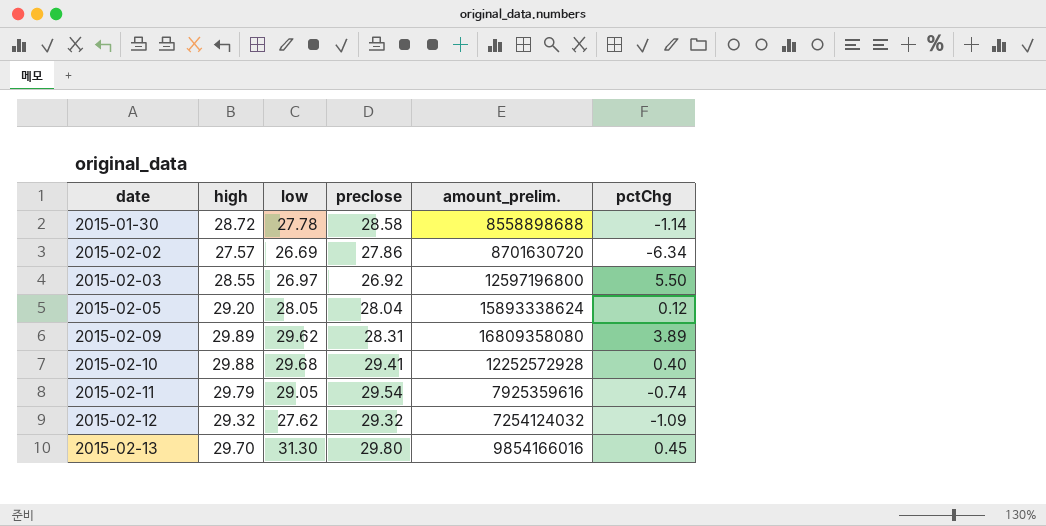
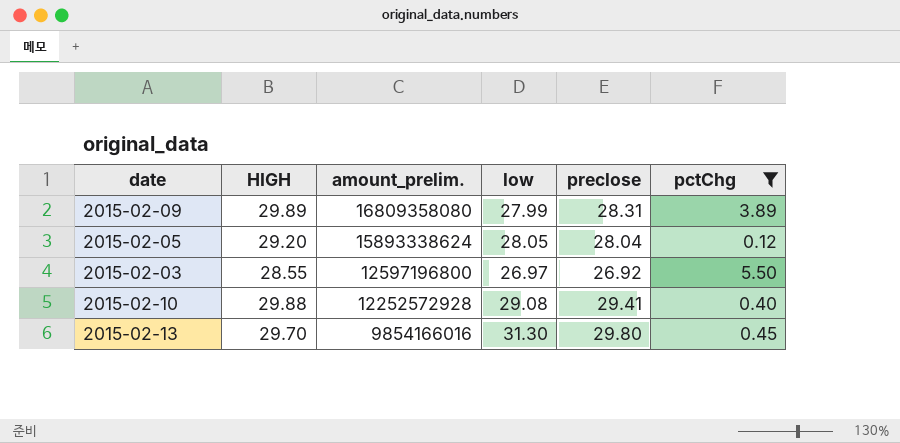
filter: none -> pctChg >= 0.12
row order: date ascending -> amount_prelim. descending
column name: high -> HIGH
column amount_prelim. | position: 5 -> 3
2015-02-09 | low: 29.62 -> 27.99
2015-02-10 | low: 29.68 -> 29.08

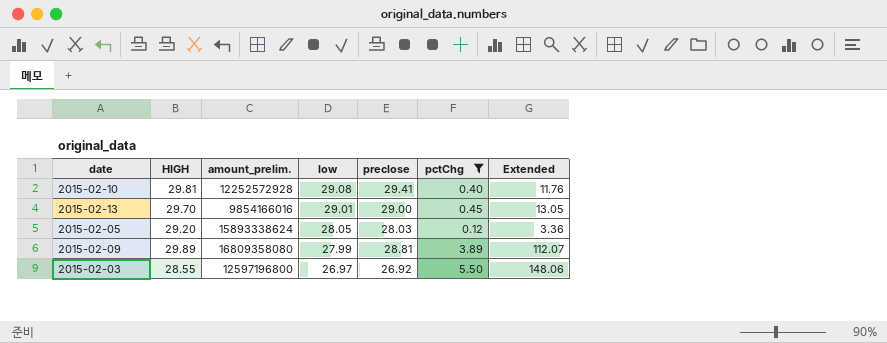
row order: amount_prelim. descending -> low descending
column Extended | formula: none -> [preclose] * [pctChg]
2015-02-10 | HIGH: 29.88 -> 29.81
2015-02-13 | low: 31.30 -> 29.01
2015-02-13 | preclose: 29.80 -> 29.00
2015-02-05 | preclose: 28.04 -> 28.03
2015-02-09 | preclose: 28.31 -> 28.81

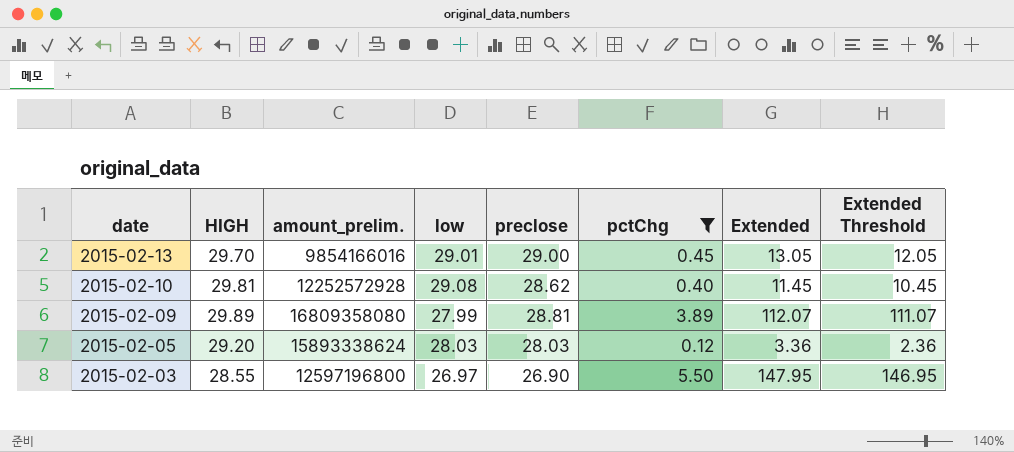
row order: low descending -> date descending
column Extended Threshold | formula: none -> [Extended] - 1
2015-02-10 | preclose: 29.41 -> 28.62
2015-02-10 | Extended: 11.76 -> 11.45
2015-02-05 | low: 28.05 -> 28.03
2015-02-03 | preclose: 26.92 -> 26.90
2015-02-03 | Extended: 148.06 -> 147.95

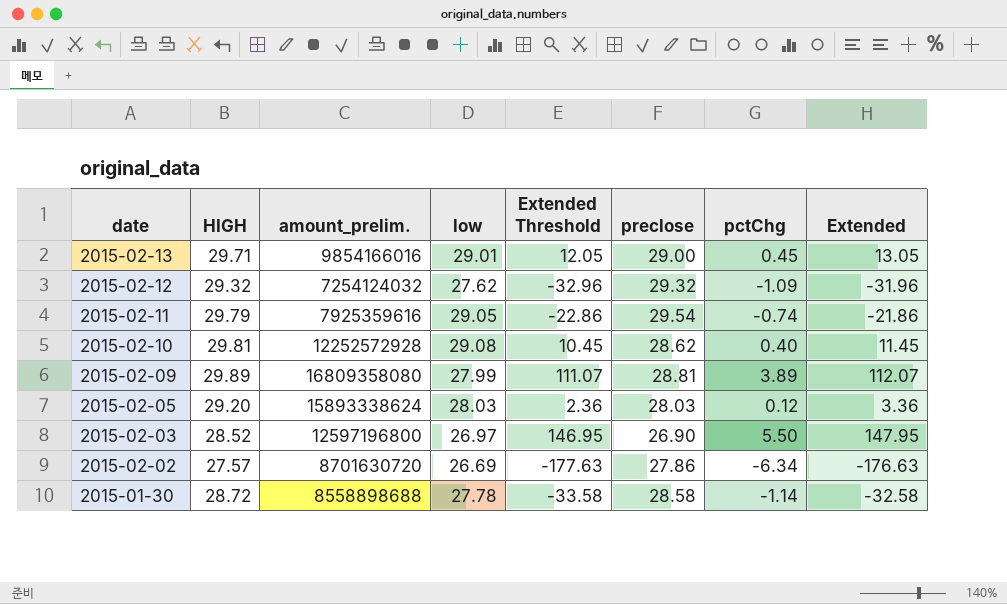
filter: pctChg >= 0.12 -> none
column Extended Threshold | position: 8 -> 5
2015-02-13 | HIGH: 29.70 -> 29.71
2015-02-03 | HIGH: 28.55 -> 28.52

